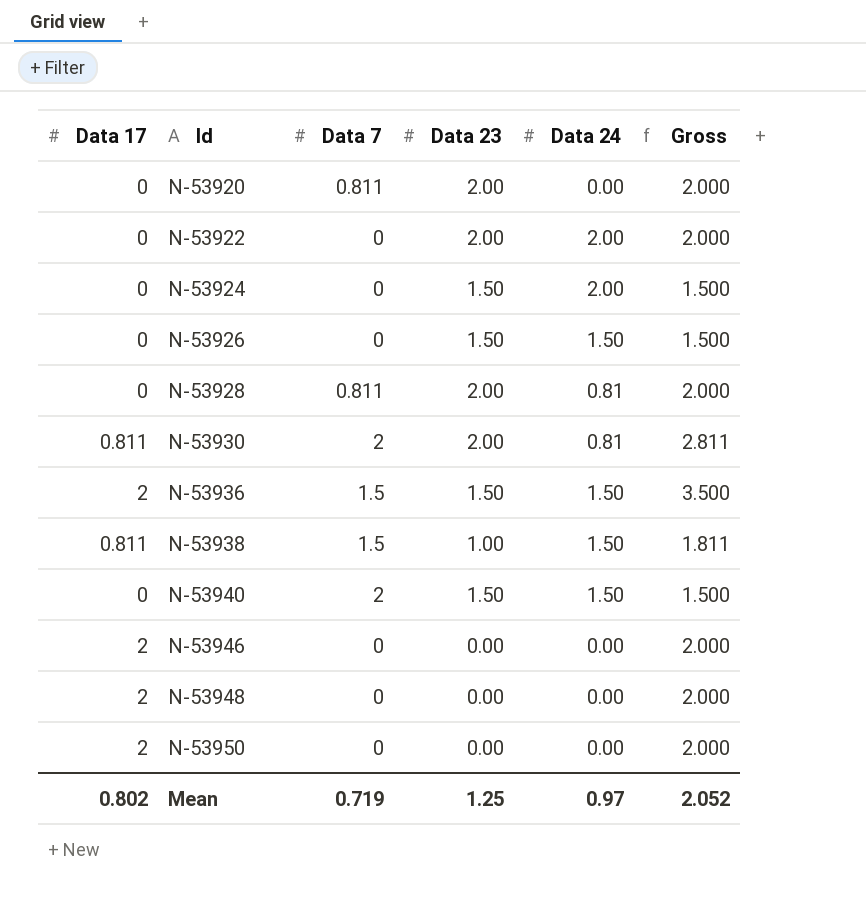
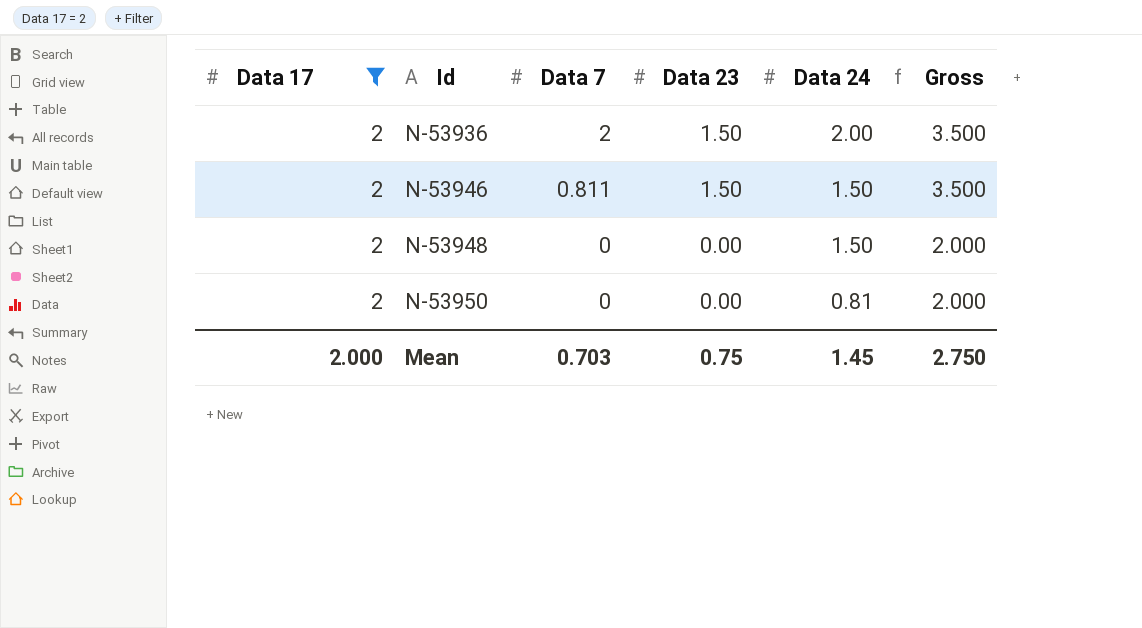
filter: none -> Data 17 = 2
N-53936 | Data 7: 1.5 -> 2
N-53936 | Data 24: 1.50 -> 2.00
N-53946 | Data 7: 0 -> 0.811
N-53946 | Data 23: 0.00 -> 1.50
N-53946 | Data 24: 0.00 -> 1.50
N-53946 | Gross: 2.000 -> 3.500
N-53948 | Data 24: 0.00 -> 1.50
N-53950 | Data 24: 0.00 -> 0.81
Mean | Data 17: 0.802 -> 2.000
Mean | Data 7: 0.719 -> 0.703
Mean | Data 23: 1.25 -> 0.75
Mean | Data 24: 0.97 -> 1.45
Mean | Gross: 2.052 -> 2.750

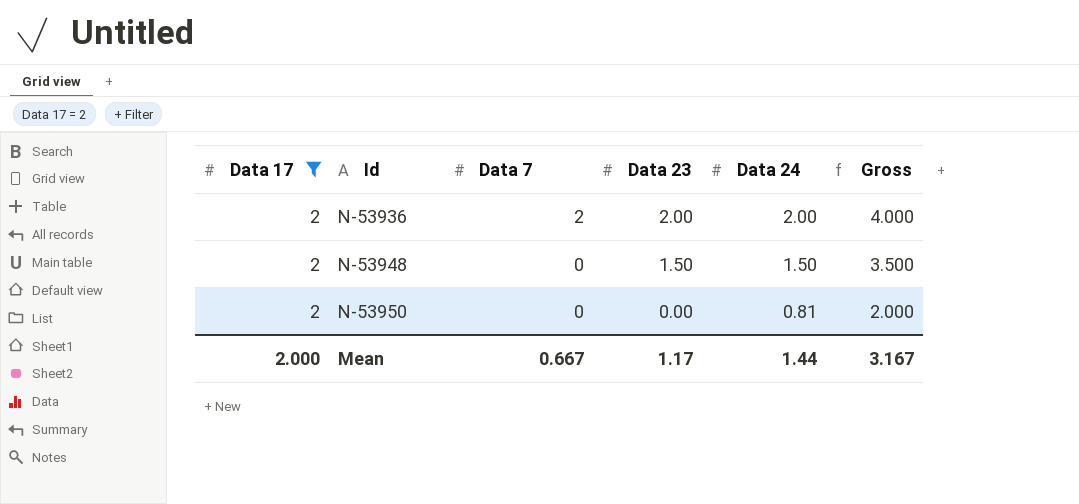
row N-53946: 2 | 0.811 | 1.50 | 1.50 | 3.500 -> none
N-53936 | Data 23: 1.50 -> 2.00
N-53936 | Gross: 3.500 -> 4.000
N-53948 | Data 23: 0.00 -> 1.50
N-53948 | Gross: 2.000 -> 3.500
Mean | Data 7: 0.703 -> 0.667
Mean | Data 23: 0.75 -> 1.17
Mean | Data 24: 1.45 -> 1.44
Mean | Gross: 2.750 -> 3.167

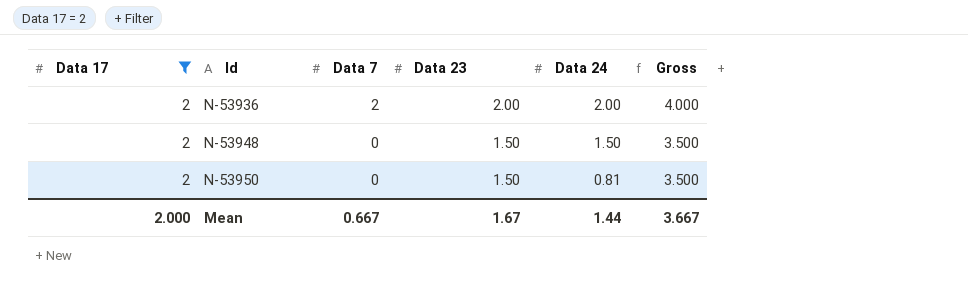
N-53950 | Data 23: 0.00 -> 1.50
N-53950 | Gross: 2.000 -> 3.500
Mean | Data 23: 1.17 -> 1.67
Mean | Gross: 3.167 -> 3.667

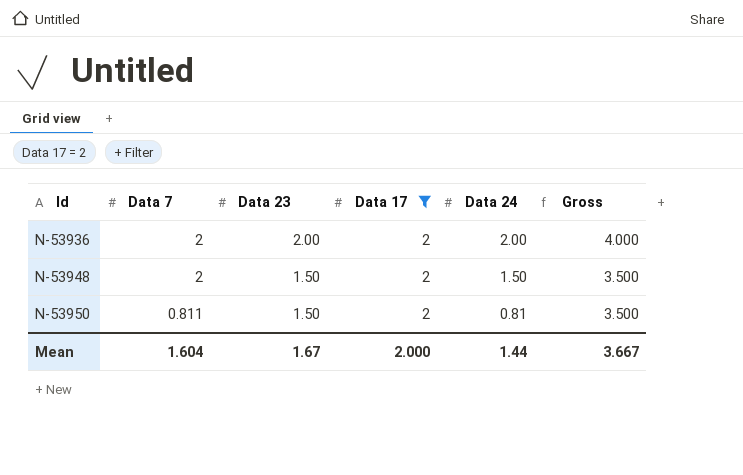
column Data 17 | position: 1 -> 4
N-53948 | Data 7: 0 -> 2
N-53950 | Data 7: 0 -> 0.811
Mean | Data 7: 0.667 -> 1.604

